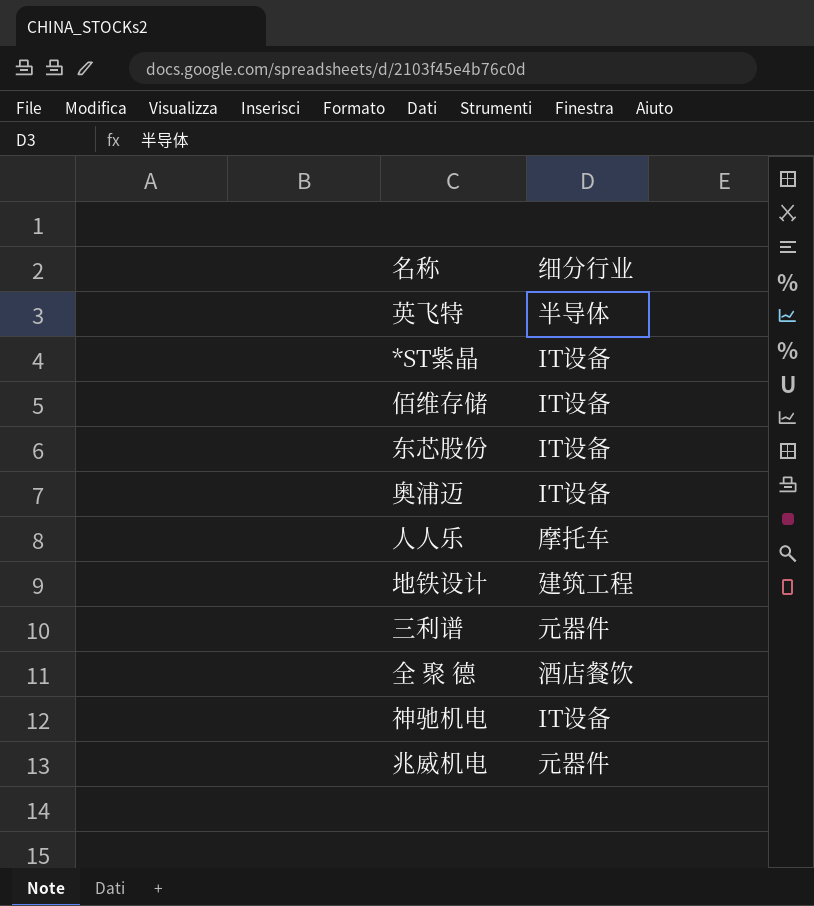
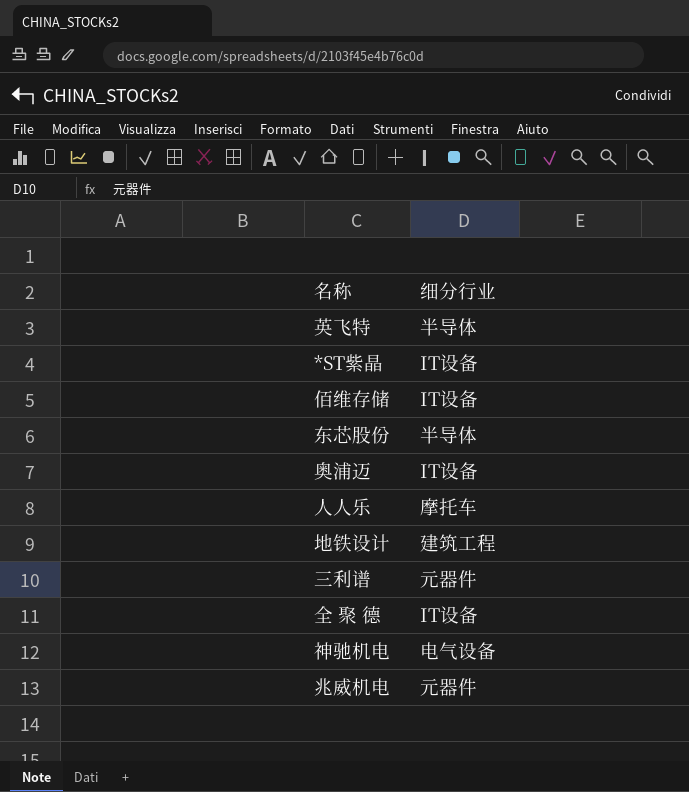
东芯股份 | 细分行业: IT设备 -> 半导体
全 聚 德 | 细分行业: 酒店餐饮 -> IT设备
神驰机电 | 细分行业: IT设备 -> 电气设备

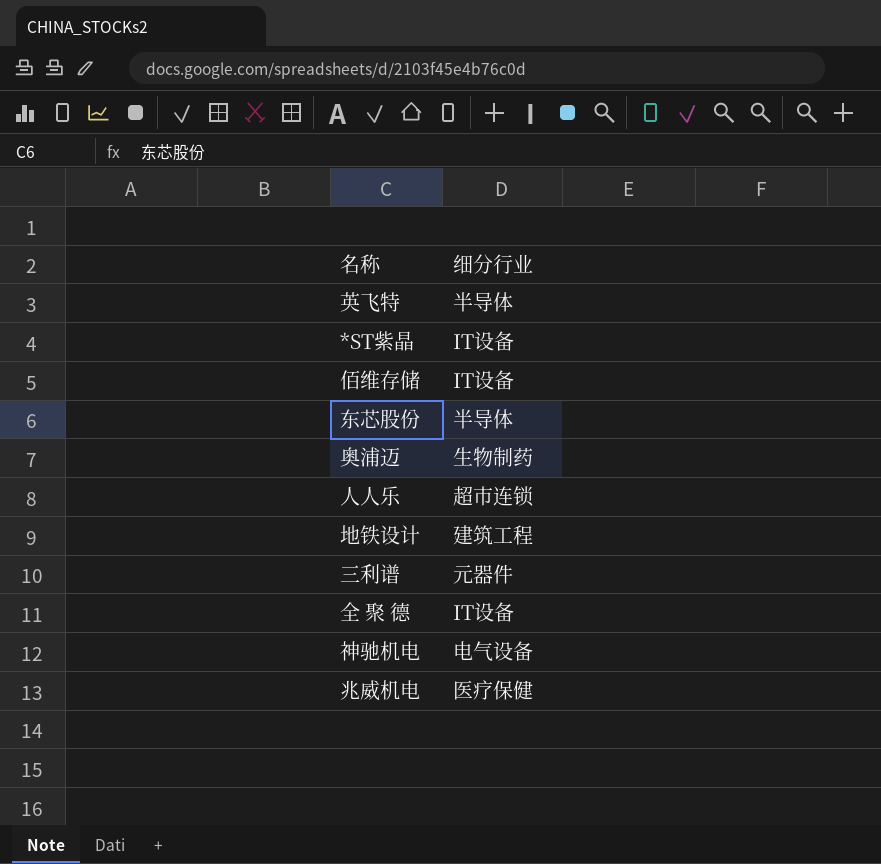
奥浦迈 | 细分行业: IT设备 -> 生物制药
人人乐 | 细分行业: 摩托车 -> 超市连锁
兆威机电 | 细分行业: 元器件 -> 医疗保健

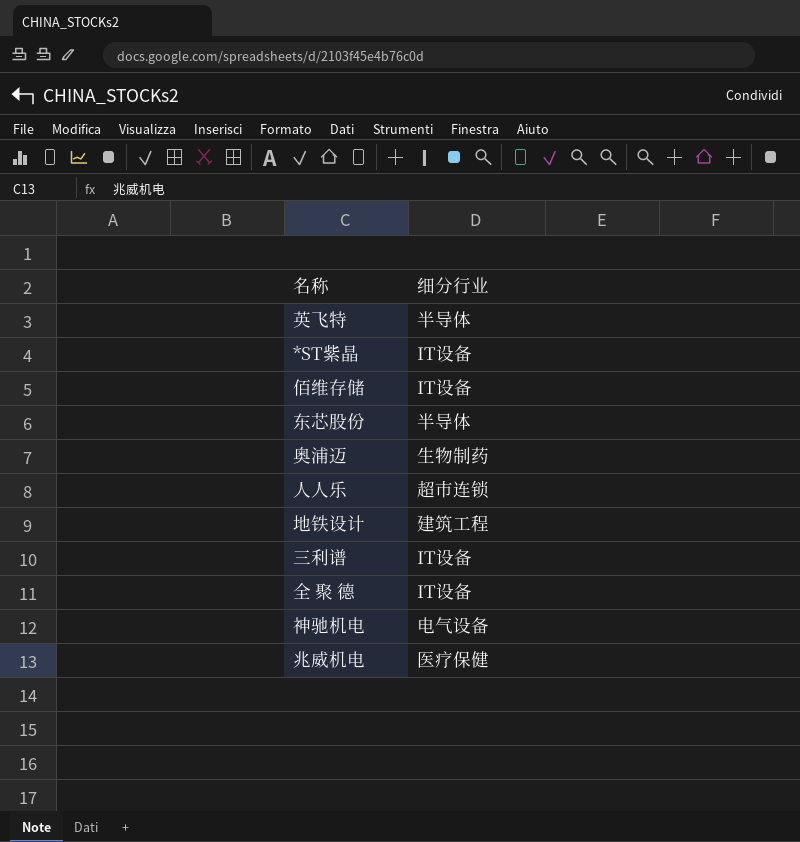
三利谱 | 细分行业: 元器件 -> IT设备

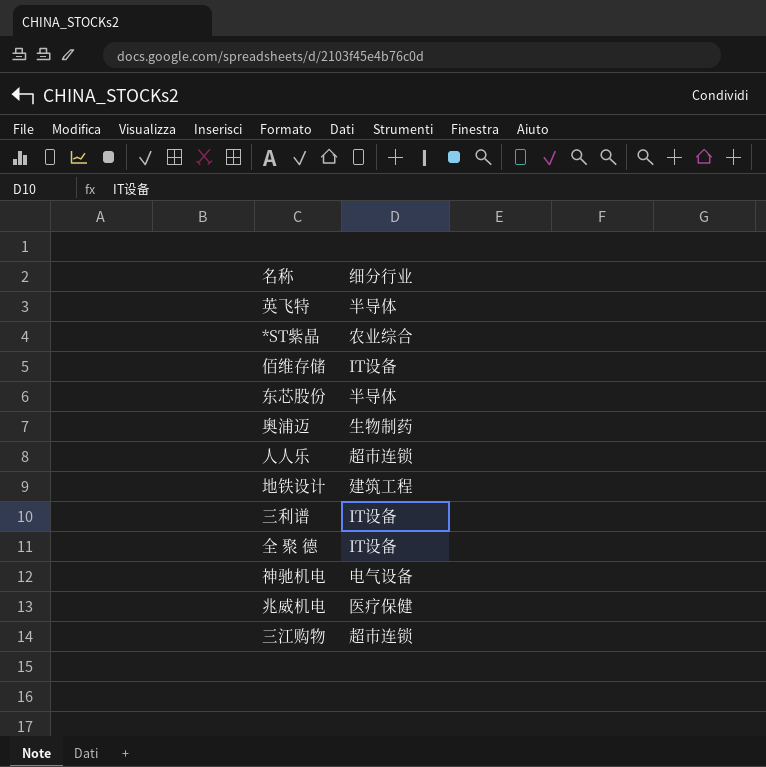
*ST紫晶 | 细分行业: IT设备 -> 农业综合
row 三江购物: none -> 超市连锁

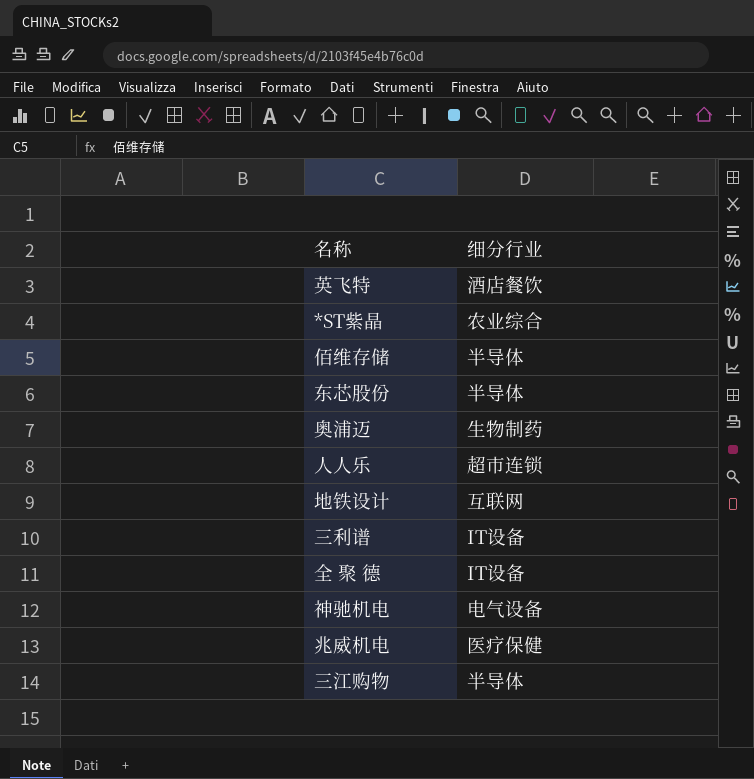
英飞特 | 细分行业: 半导体 -> 酒店餐饮
佰维存储 | 细分行业: IT设备 -> 半导体
地铁设计 | 细分行业: 建筑工程 -> 互联网
三江购物 | 细分行业: 超市连锁 -> 半导体

